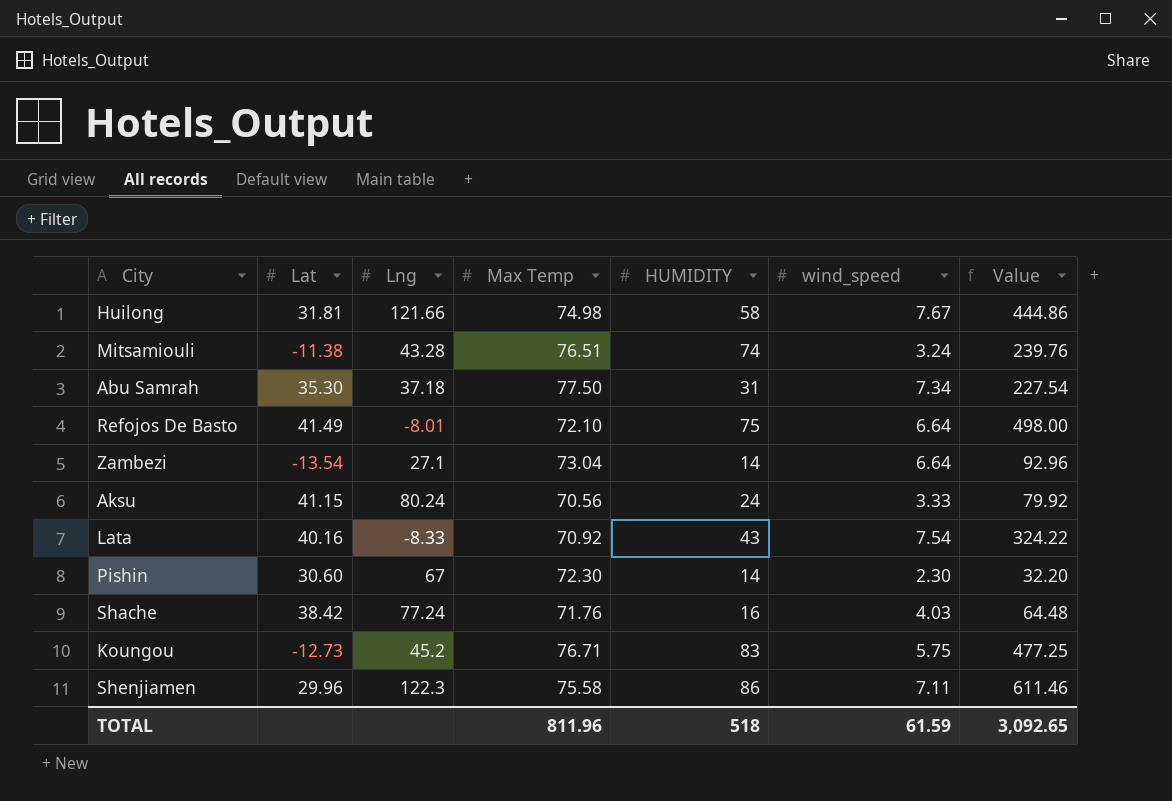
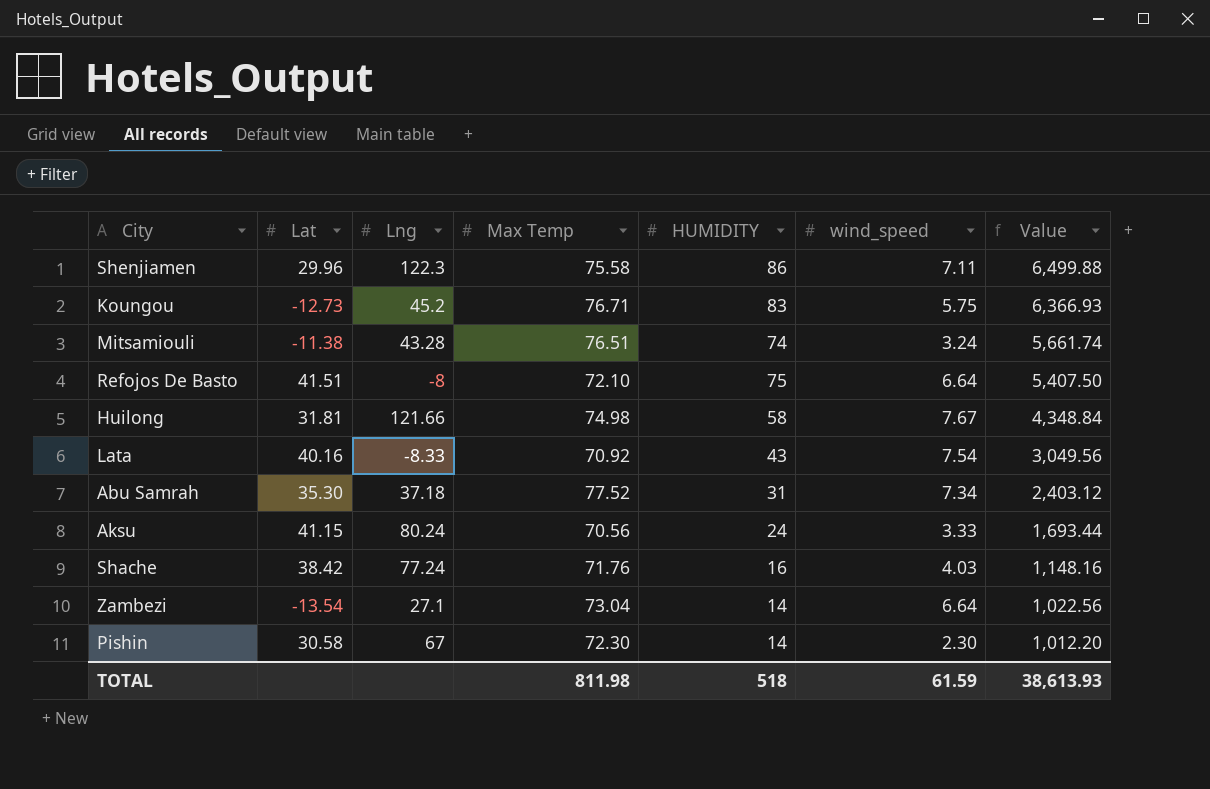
row order: none -> Value descending
column Value | formula: [HUMIDITY] * [wind_speed] -> [Max Temp] * [HUMIDITY]
Refojos De Basto | Lat: 41.49 -> 41.51
Refojos De Basto | Lng: -8.01 -> -8
Abu Samrah | Max Temp: 77.50 -> 77.52
Pishin | Lat: 30.60 -> 30.58
TOTAL | Max Temp: 811.96 -> 811.98
TOTAL | Value: 3,092.65 -> 38,613.93

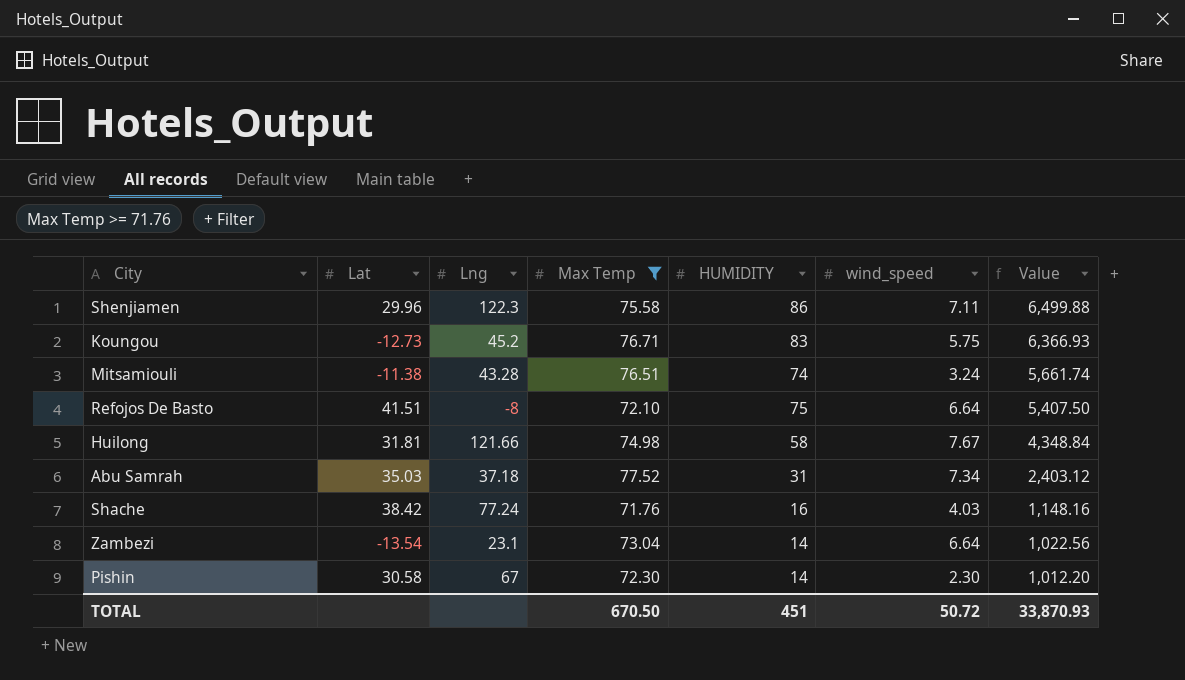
filter: none -> Max Temp >= 71.76
Abu Samrah | Lat: 35.30 -> 35.03
Zambezi | Lng: 27.1 -> 23.1
TOTAL | Max Temp: 811.98 -> 670.50
TOTAL | HUMIDITY: 518 -> 451
TOTAL | wind_speed: 61.59 -> 50.72
TOTAL | Value: 38,613.93 -> 33,870.93

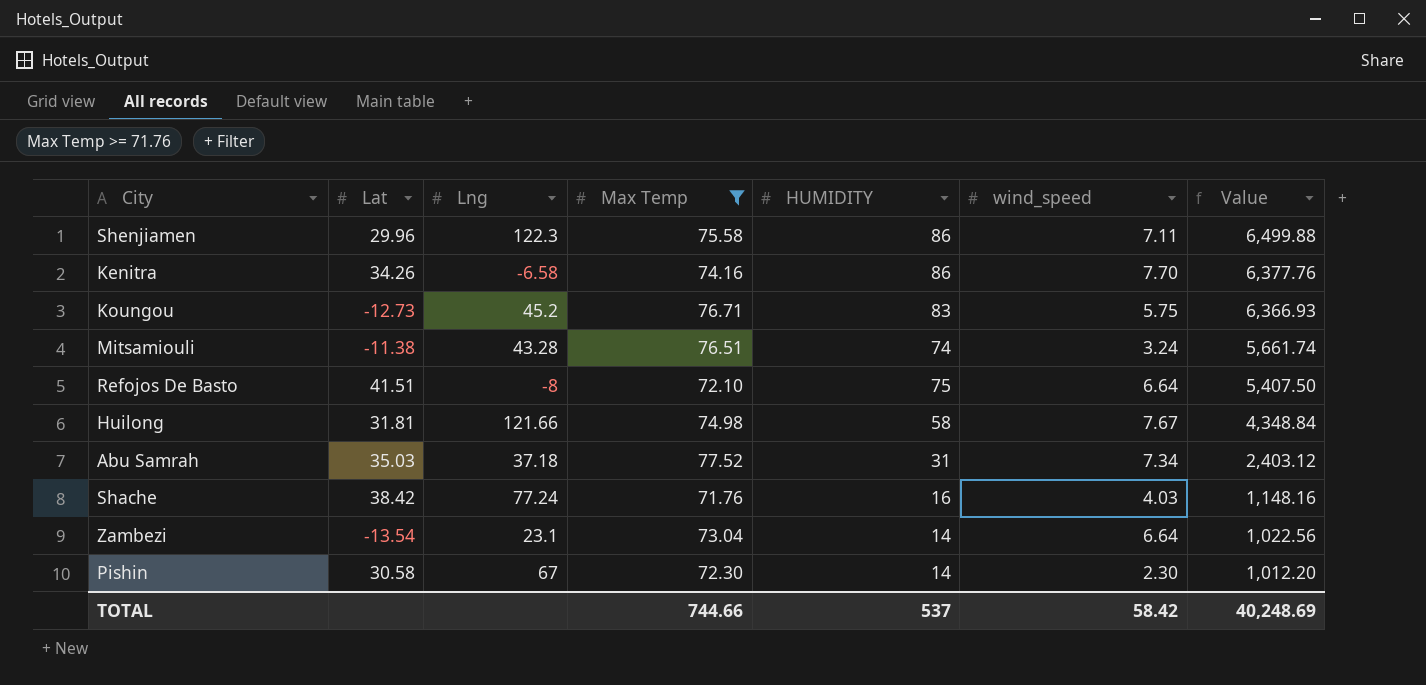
row Kenitra: none -> 34.26 | -6.58 | 74.16 | 86 | 7.70 | 6,377.76
TOTAL | Max Temp: 670.50 -> 744.66
TOTAL | HUMIDITY: 451 -> 537
TOTAL | wind_speed: 50.72 -> 58.42
TOTAL | Value: 33,870.93 -> 40,248.69

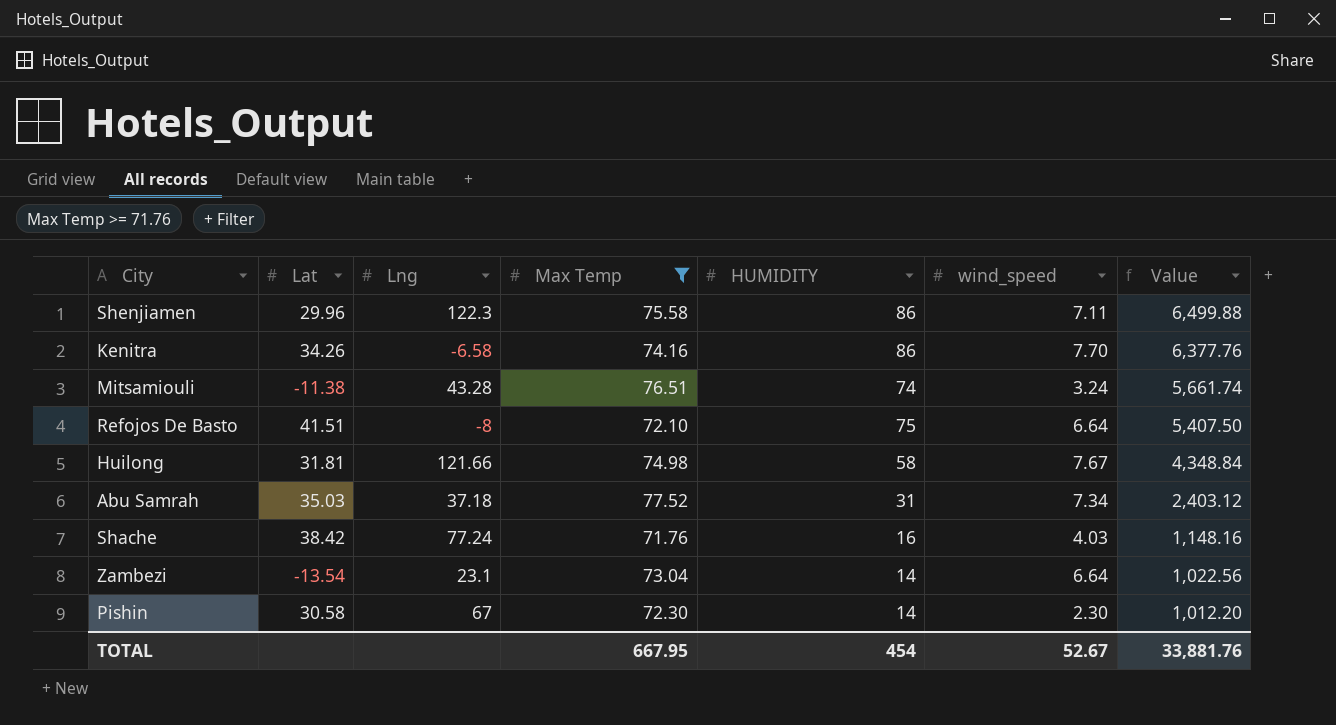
row Koungou: -12.73 | 45.2 | 76.71 | 83 | 5.75 | 6,366.93 -> none
TOTAL | Max Temp: 744.66 -> 667.95
TOTAL | HUMIDITY: 537 -> 454
TOTAL | wind_speed: 58.42 -> 52.67
TOTAL | Value: 40,248.69 -> 33,881.76

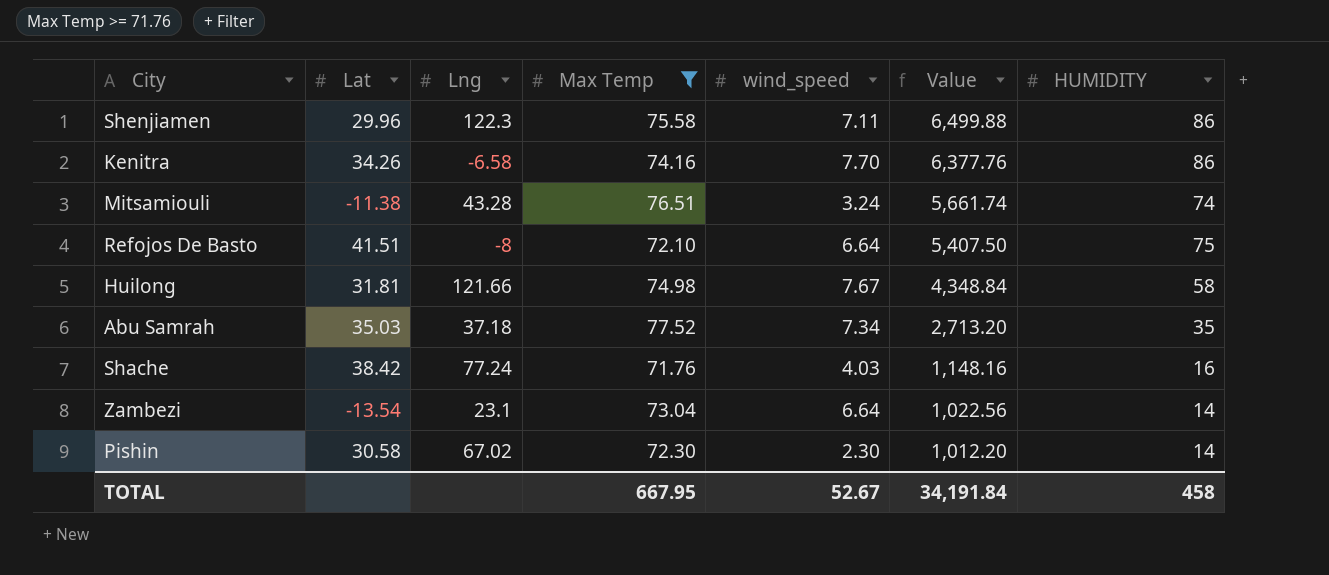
column HUMIDITY | position: 5 -> 7
Abu Samrah | Value: 2,403.12 -> 2,713.20
Abu Samrah | HUMIDITY: 31 -> 35
Pishin | Lng: 67 -> 67.02
TOTAL | Value: 33,881.76 -> 34,191.84
TOTAL | HUMIDITY: 454 -> 458

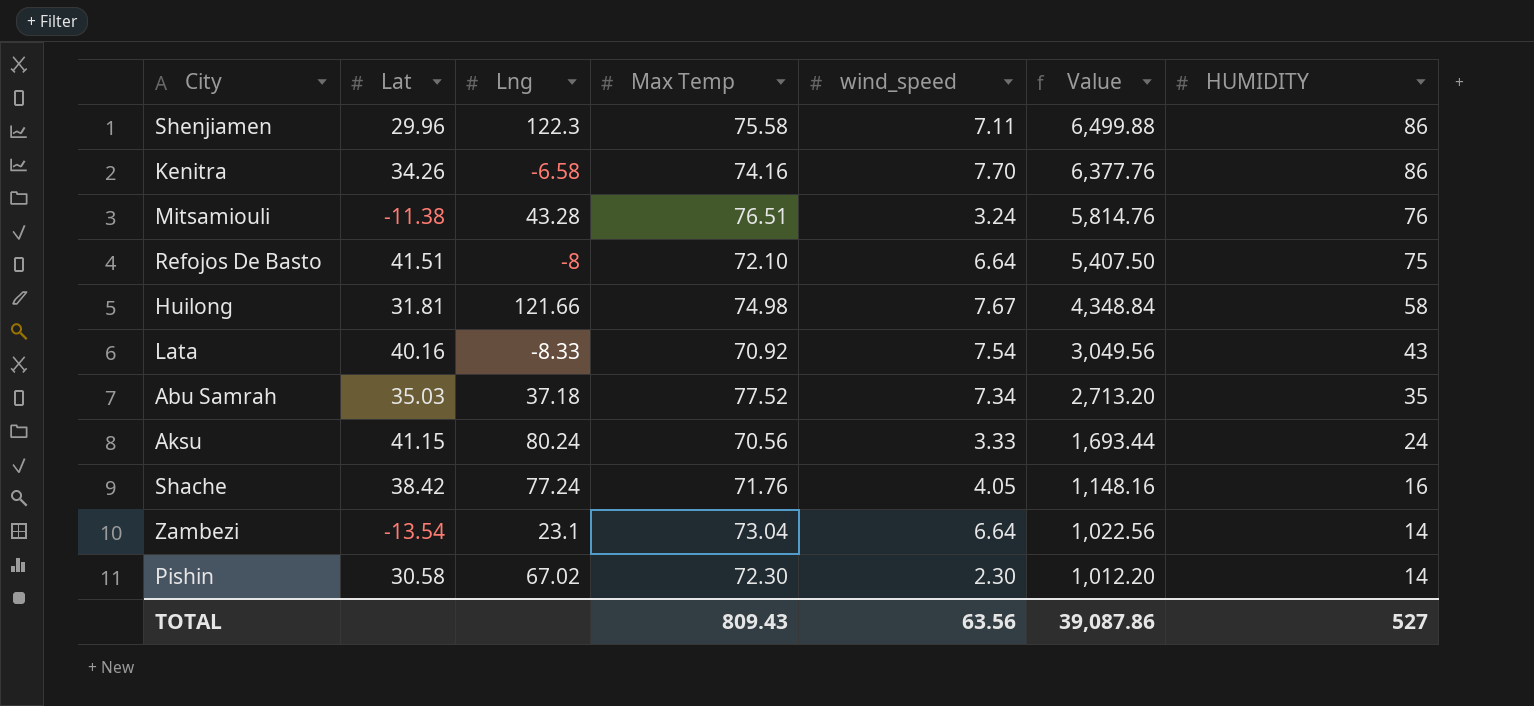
filter: Max Temp >= 71.76 -> none
Mitsamiouli | Value: 5,661.74 -> 5,814.76
Mitsamiouli | HUMIDITY: 74 -> 76
Shache | wind_speed: 4.03 -> 4.05
TOTAL | Max Temp: 667.95 -> 809.43
TOTAL | wind_speed: 52.67 -> 63.56
TOTAL | Value: 34,191.84 -> 39,087.86
TOTAL | HUMIDITY: 458 -> 527

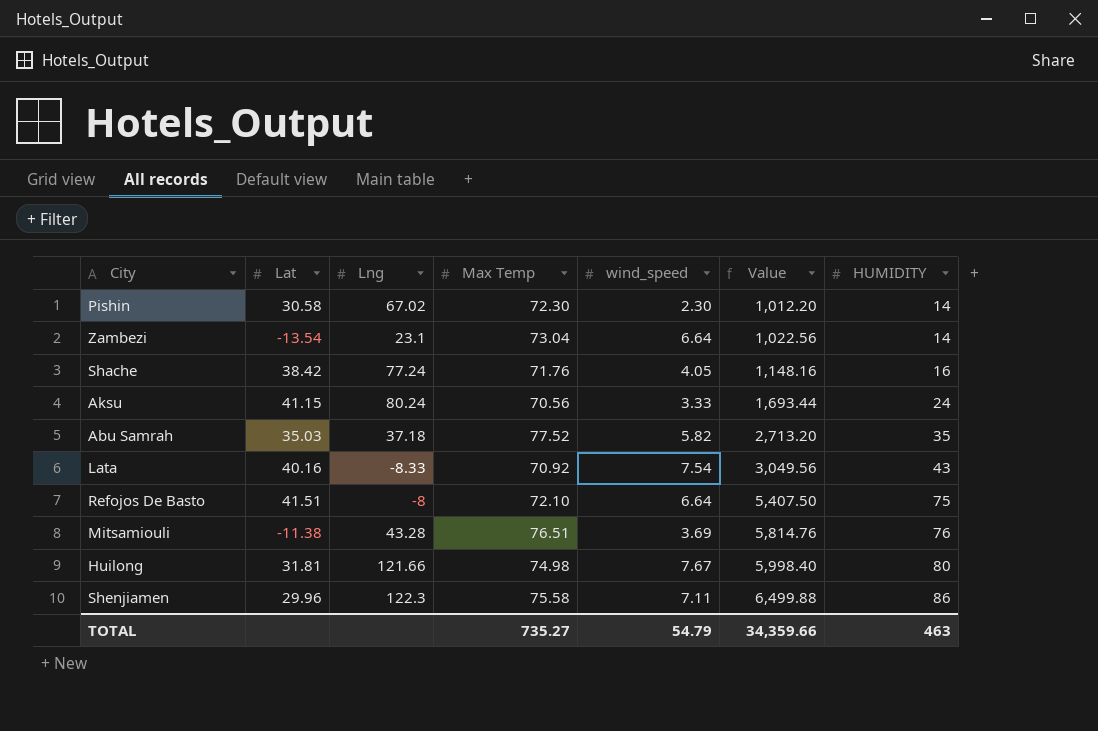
row order: Value descending -> Value ascending
row Kenitra: 34.26 | -6.58 | 74.16 | 7.70 | 6,377.76 | 86 -> none
Abu Samrah | wind_speed: 7.34 -> 5.82
Mitsamiouli | wind_speed: 3.24 -> 3.69
Huilong | Value: 4,348.84 -> 5,998.40
Huilong | HUMIDITY: 58 -> 80
TOTAL | Max Temp: 809.43 -> 735.27
TOTAL | wind_speed: 63.56 -> 54.79
TOTAL | Value: 39,087.86 -> 34,359.66
TOTAL | HUMIDITY: 527 -> 463

